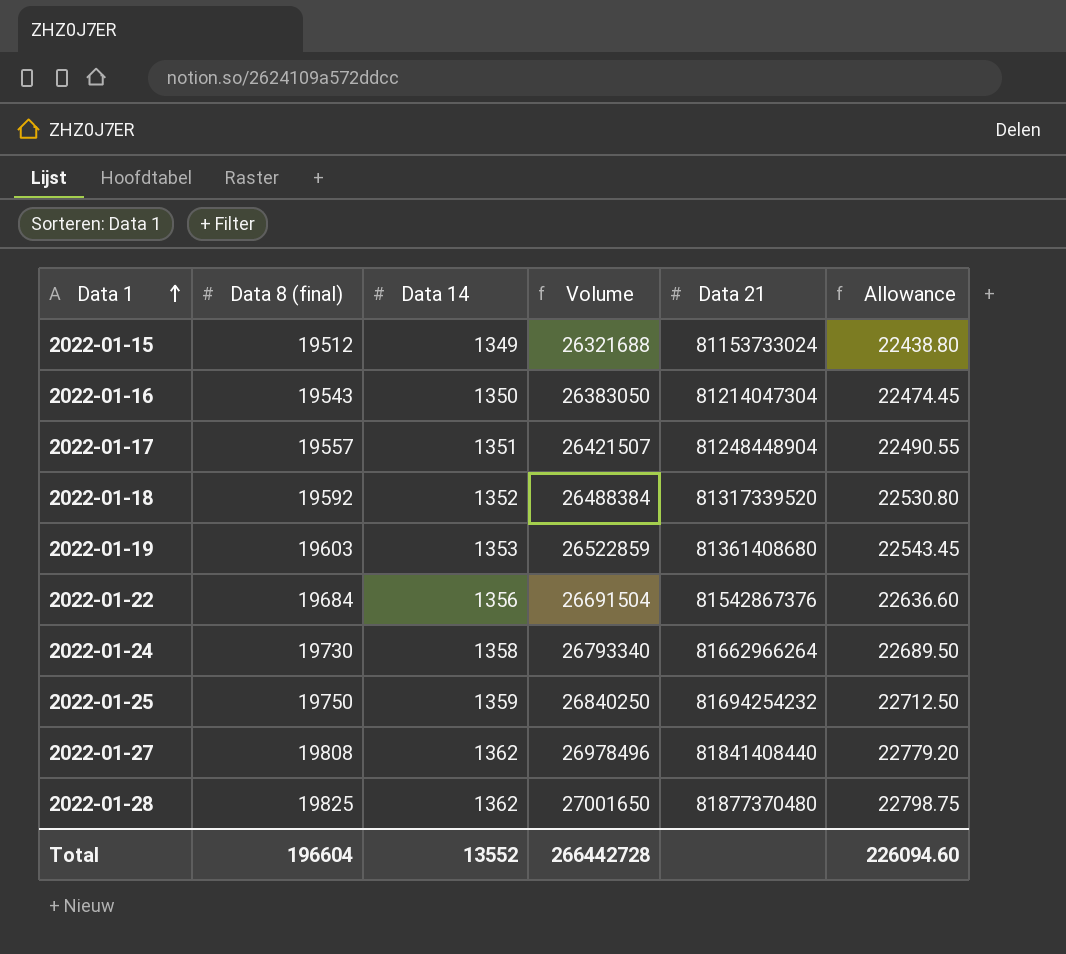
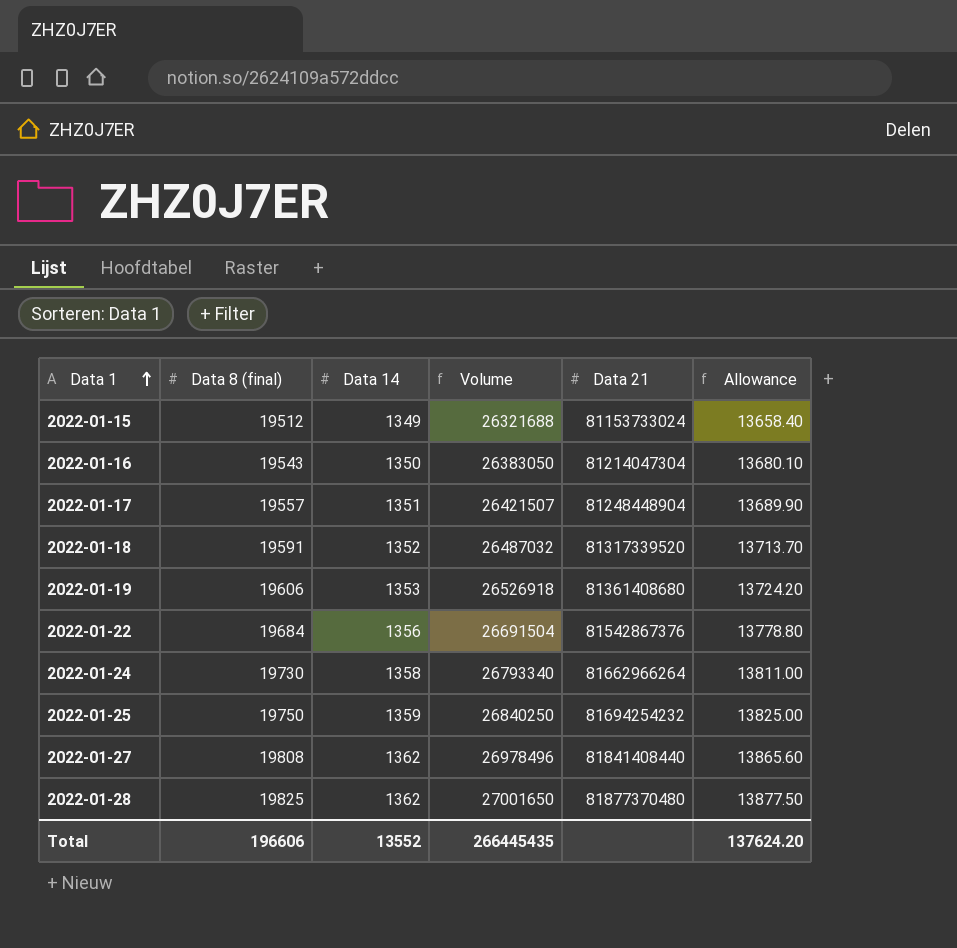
column Allowance | formula: [Data 8 (final)] * 1.15 -> [Data 8 (final)] * 0.7
2022-01-18 | Data 8 (final): 19592 -> 19591
2022-01-18 | Volume: 26488384 -> 26487032
2022-01-19 | Data 8 (final): 19603 -> 19606
2022-01-19 | Volume: 26522859 -> 26526918
Total | Data 8 (final): 196604 -> 196606
Total | Volume: 266442728 -> 266445435
Total | Allowance: 226094.60 -> 137624.20

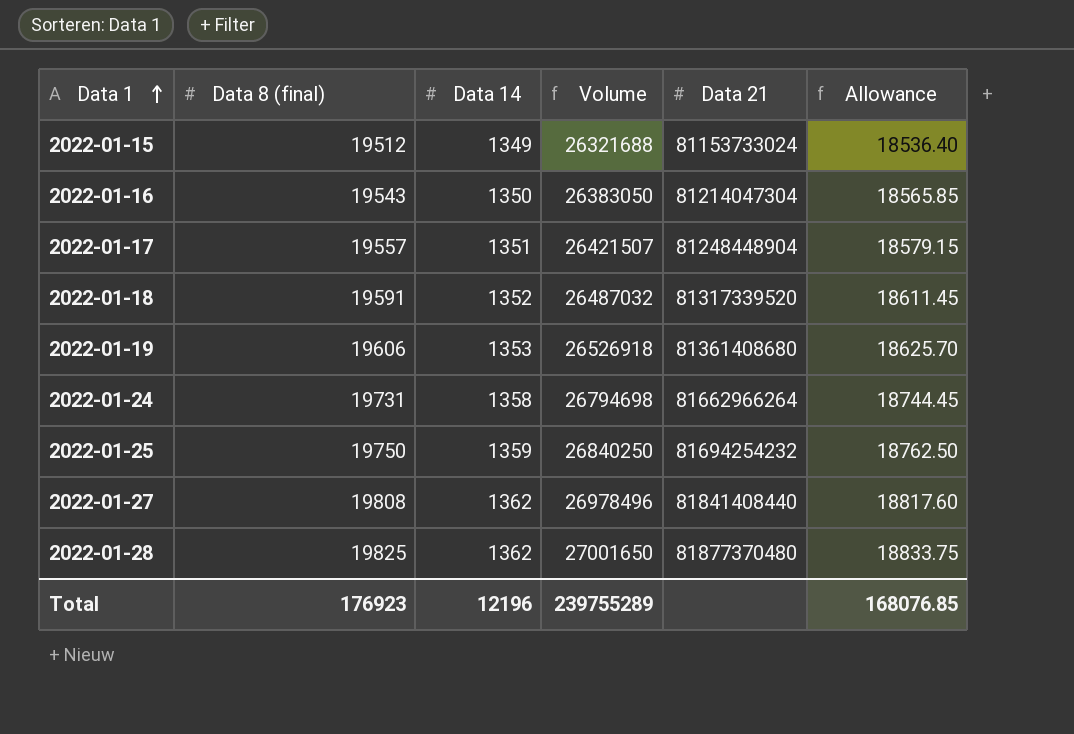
column Allowance | formula: [Data 8 (final)] * 0.7 -> [Data 8 (final)] * 0.95
row 2022-01-22: 19684 | 1356 | 26691504 | 81542867376 | 13778.80 -> none
2022-01-24 | Data 8 (final): 19730 -> 19731
2022-01-24 | Volume: 26793340 -> 26794698
Total | Data 8 (final): 196606 -> 176923
Total | Data 14: 13552 -> 12196
Total | Volume: 266445435 -> 239755289
Total | Allowance: 137624.20 -> 168076.85

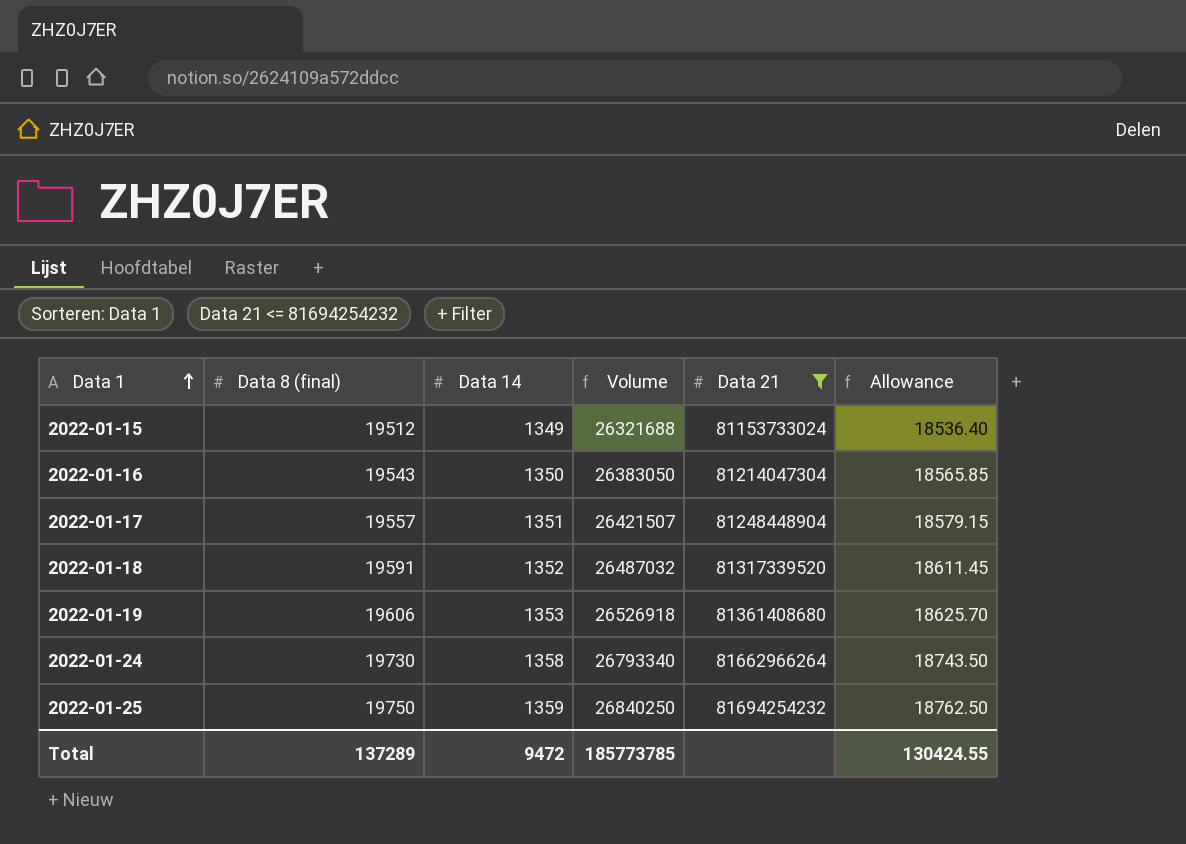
filter: none -> Data 21 <= 81694254232
2022-01-24 | Data 8 (final): 19731 -> 19730
2022-01-24 | Volume: 26794698 -> 26793340
2022-01-24 | Allowance: 18744.45 -> 18743.50
Total | Data 8 (final): 176923 -> 137289
Total | Data 14: 12196 -> 9472
Total | Volume: 239755289 -> 185773785
Total | Allowance: 168076.85 -> 130424.55

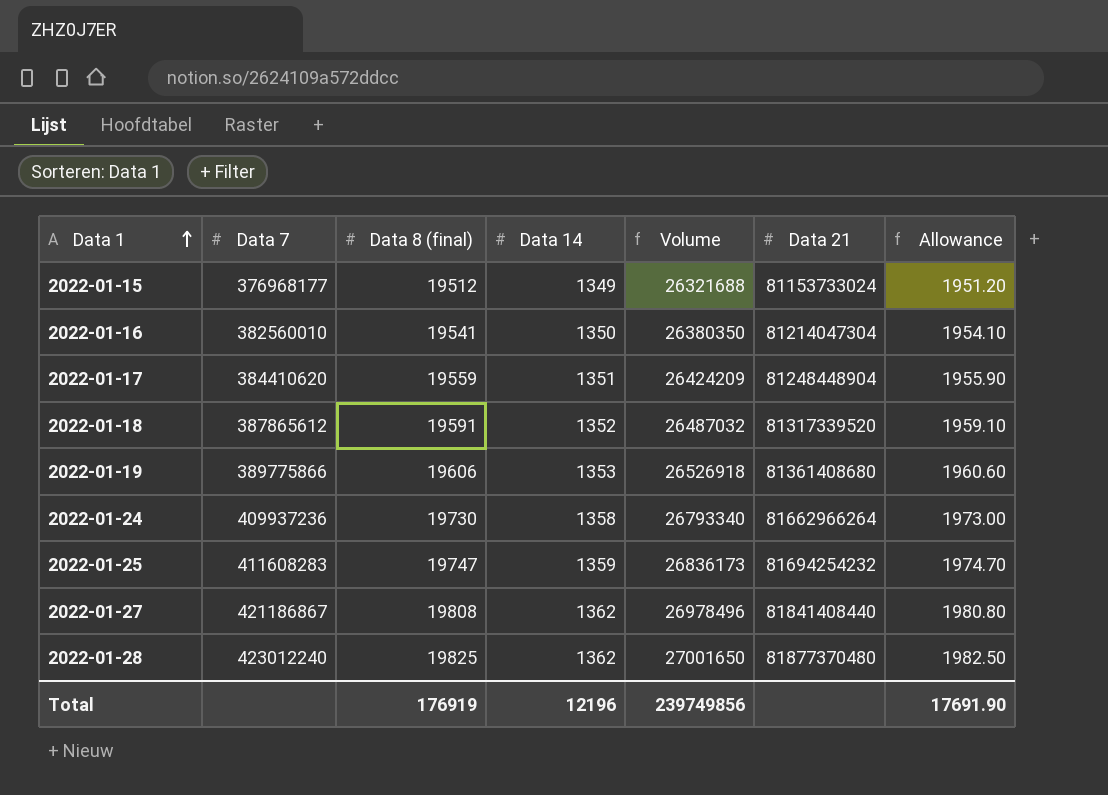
filter: Data 21 <= 81694254232 -> none
column Data 7 | position: none -> 2
column Allowance | formula: [Data 8 (final)] * 0.95 -> [Data 8 (final)] * 0.1
2022-01-16 | Data 8 (final): 19543 -> 19541
2022-01-16 | Volume: 26383050 -> 26380350
2022-01-17 | Data 8 (final): 19557 -> 19559
2022-01-17 | Volume: 26421507 -> 26424209
2022-01-25 | Data 8 (final): 19750 -> 19747
2022-01-25 | Volume: 26840250 -> 26836173
Total | Data 8 (final): 137289 -> 176919
Total | Data 14: 9472 -> 12196
Total | Volume: 185773785 -> 239749856
Total | Allowance: 130424.55 -> 17691.90

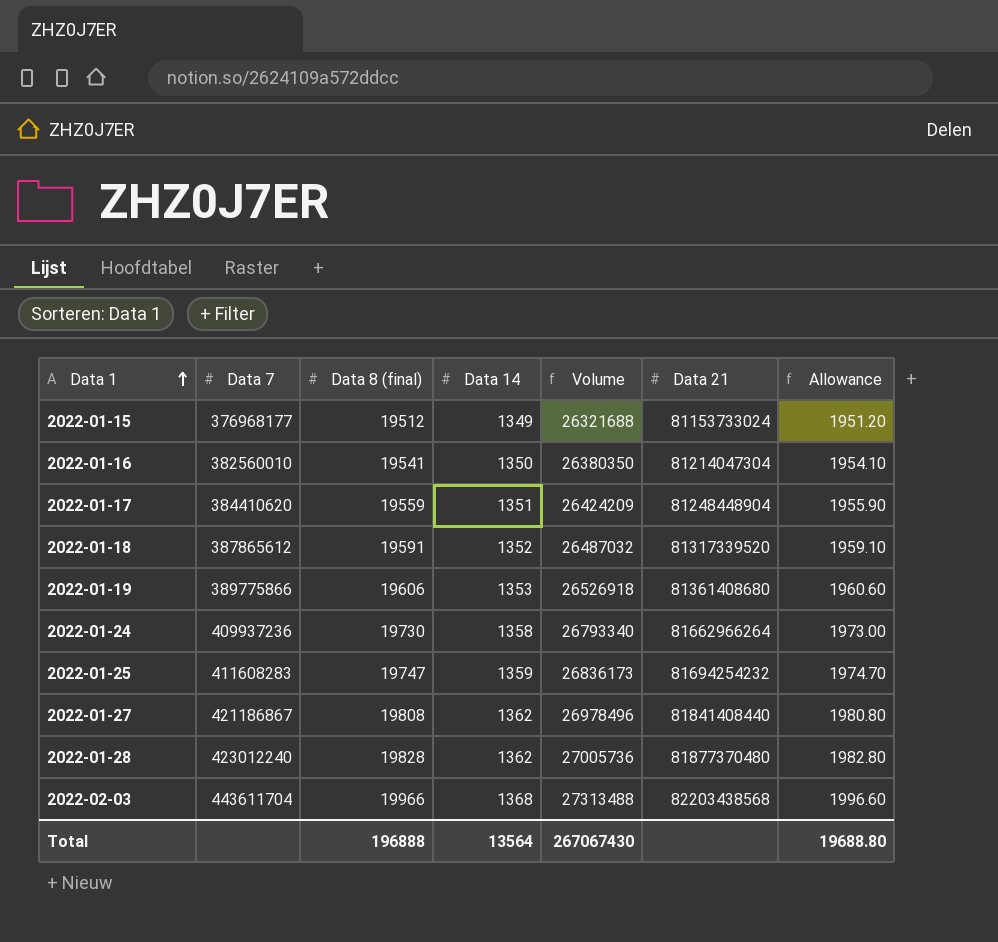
2022-01-28 | Data 8 (final): 19825 -> 19828
2022-01-28 | Volume: 27001650 -> 27005736
2022-01-28 | Allowance: 1982.50 -> 1982.80
row 2022-02-03: none -> 443611704 | 19966 | 1368 | 27313488 | 82203438568 | 1996.60
Total | Data 8 (final): 176919 -> 196888
Total | Data 14: 12196 -> 13564
Total | Volume: 239749856 -> 267067430
Total | Allowance: 17691.90 -> 19688.80

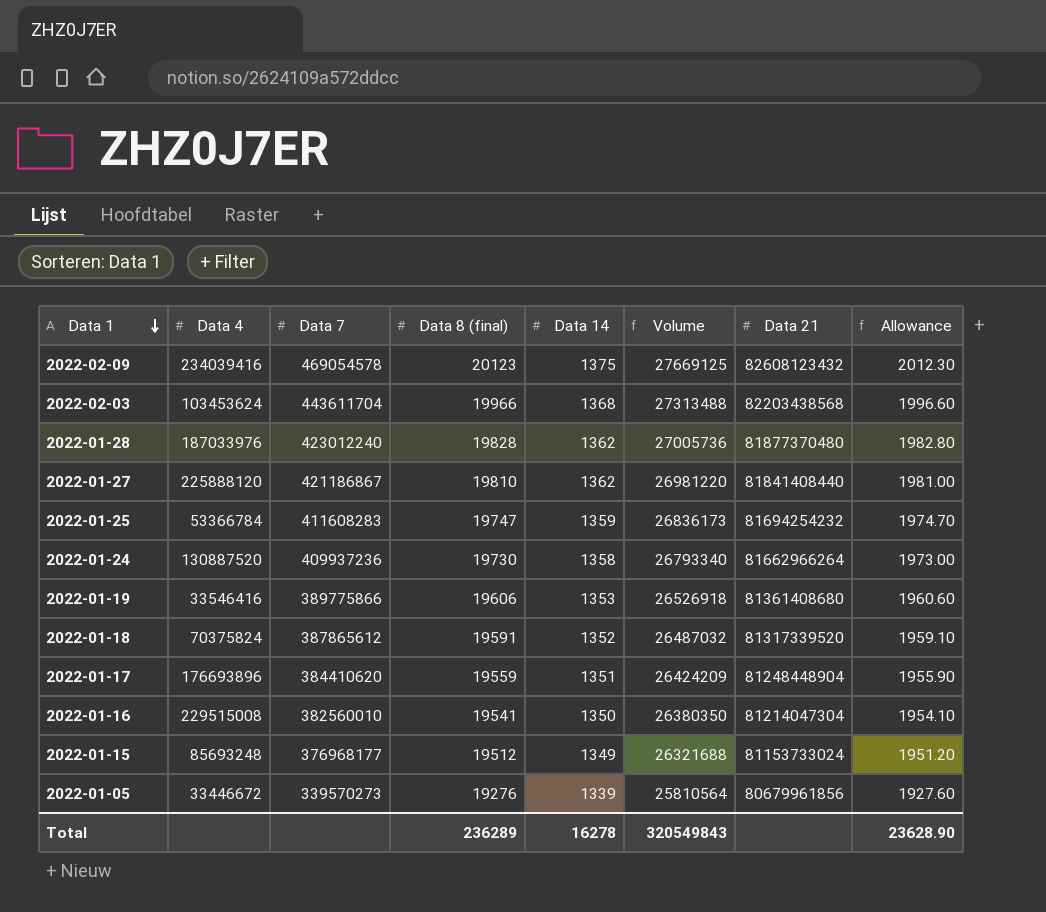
row order: Data 1 ascending -> Data 1 descending
column Data 4 | position: none -> 2
row 2022-02-09: none -> 234039416 | 469054578 | 20123 | 1375 | 27669125 | 82608123432 | 2012.30
2022-01-27 | Data 8 (final): 19808 -> 19810
2022-01-27 | Volume: 26978496 -> 26981220
2022-01-27 | Allowance: 1980.80 -> 1981.00
row 2022-01-05: none -> 33446672 | 339570273 | 19276 | 1339 | 25810564 | 80679961856 | 1927.60
Total | Data 8 (final): 196888 -> 236289
Total | Data 14: 13564 -> 16278
Total | Volume: 267067430 -> 320549843
Total | Allowance: 19688.80 -> 23628.90

